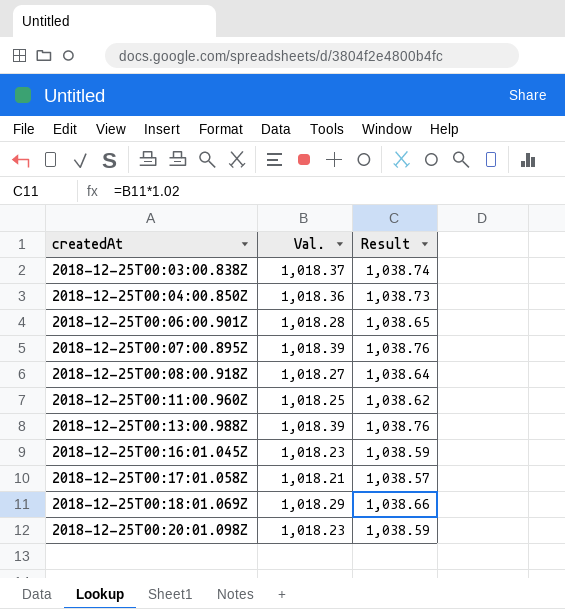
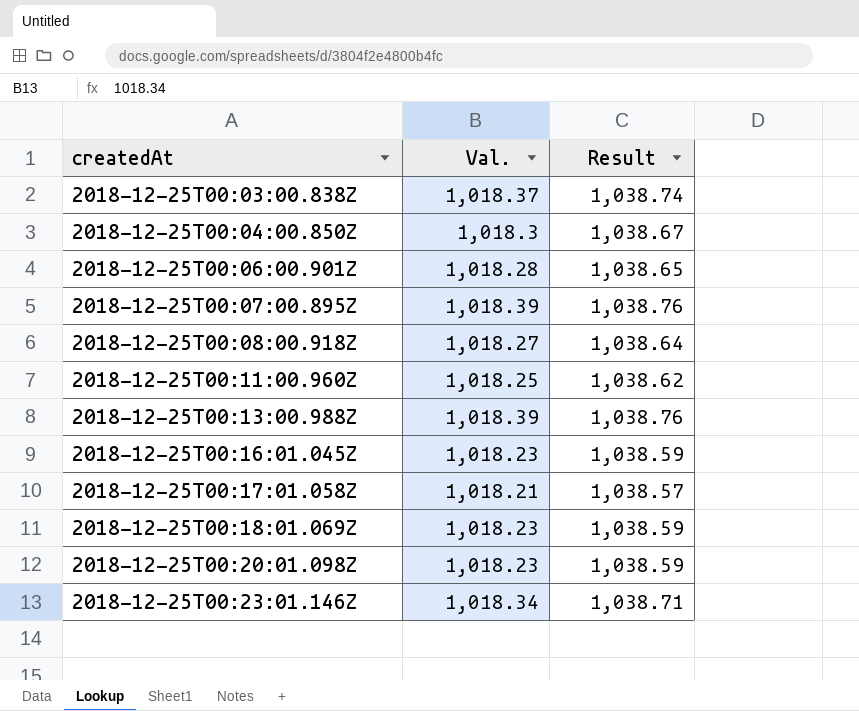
2018-12-25T00:04:00.850Z | Val.: 1,018.36 -> 1,018.3
2018-12-25T00:04:00.850Z | Result: 1,038.73 -> 1,038.67
2018-12-25T00:18:01.069Z | Val.: 1,018.29 -> 1,018.23
2018-12-25T00:18:01.069Z | Result: 1,038.66 -> 1,038.59
row 2018-12-25T00:23:01.146Z: none -> 1,018.34 | 1,038.71

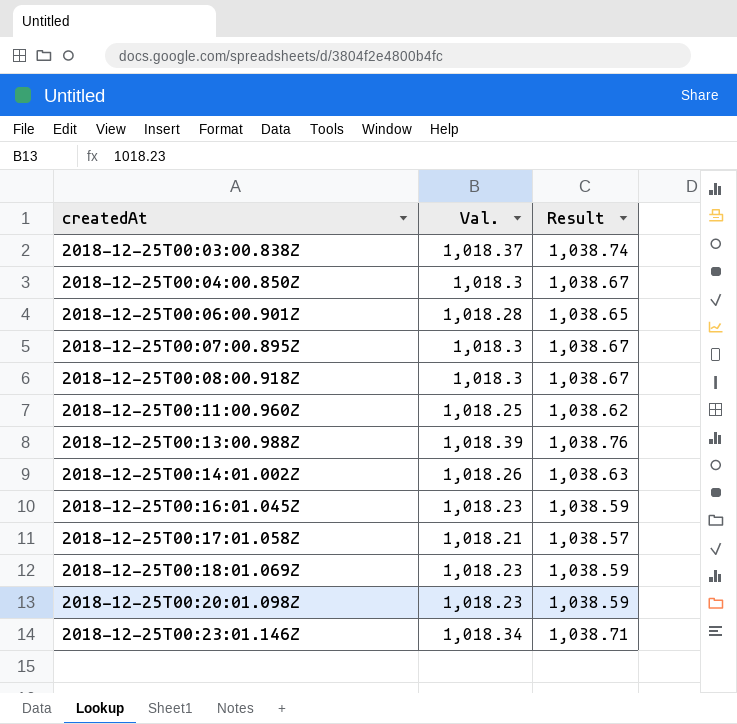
2018-12-25T00:07:00.895Z | Val.: 1,018.39 -> 1,018.3
2018-12-25T00:07:00.895Z | Result: 1,038.76 -> 1,038.67
2018-12-25T00:08:00.918Z | Val.: 1,018.27 -> 1,018.3
2018-12-25T00:08:00.918Z | Result: 1,038.64 -> 1,038.67
row 2018-12-25T00:14:01.002Z: none -> 1,018.26 | 1,038.63

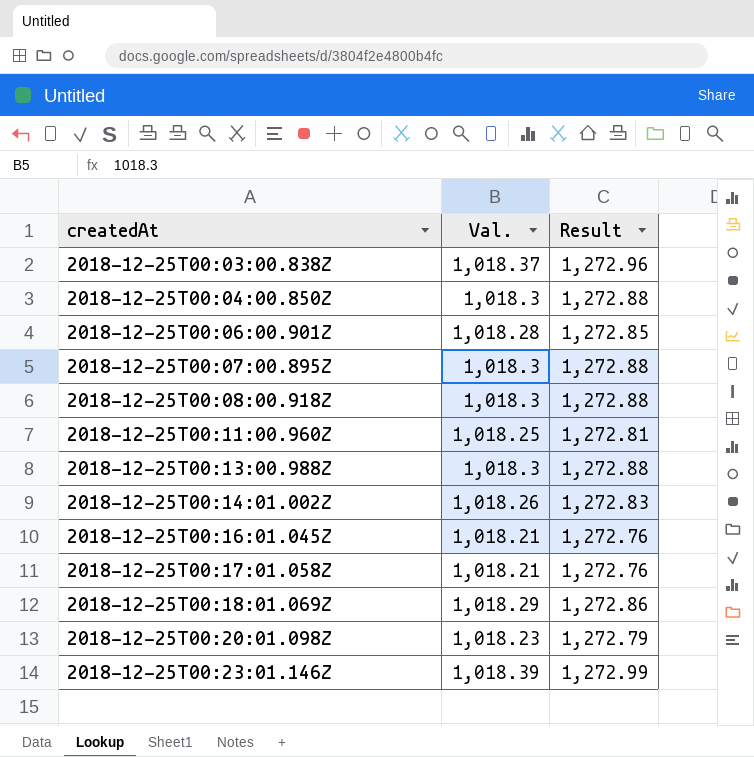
column Result | formula: [Val.] * 1.02 -> [Val.] * 1.25
2018-12-25T00:13:00.988Z | Val.: 1,018.39 -> 1,018.3
2018-12-25T00:16:01.045Z | Val.: 1,018.23 -> 1,018.21
2018-12-25T00:18:01.069Z | Val.: 1,018.23 -> 1,018.29
2018-12-25T00:23:01.146Z | Val.: 1,018.34 -> 1,018.39

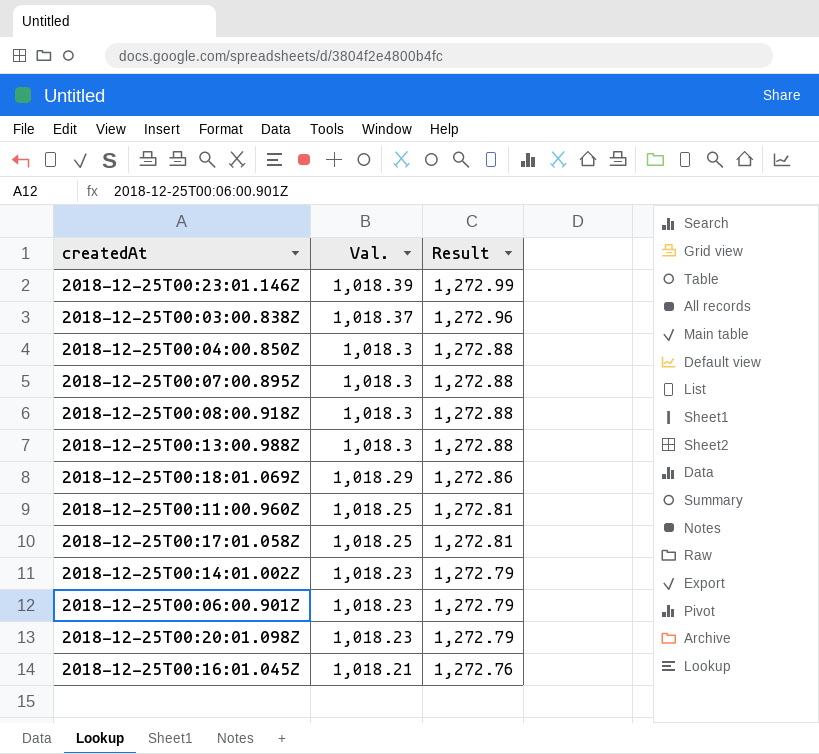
row order: createdAt ascending -> Val. descending
2018-12-25T00:17:01.058Z | Val.: 1,018.21 -> 1,018.25
2018-12-25T00:17:01.058Z | Result: 1,272.76 -> 1,272.81
2018-12-25T00:14:01.002Z | Val.: 1,018.26 -> 1,018.23
2018-12-25T00:14:01.002Z | Result: 1,272.83 -> 1,272.79
2018-12-25T00:06:00.901Z | Val.: 1,018.28 -> 1,018.23
2018-12-25T00:06:00.901Z | Result: 1,272.85 -> 1,272.79

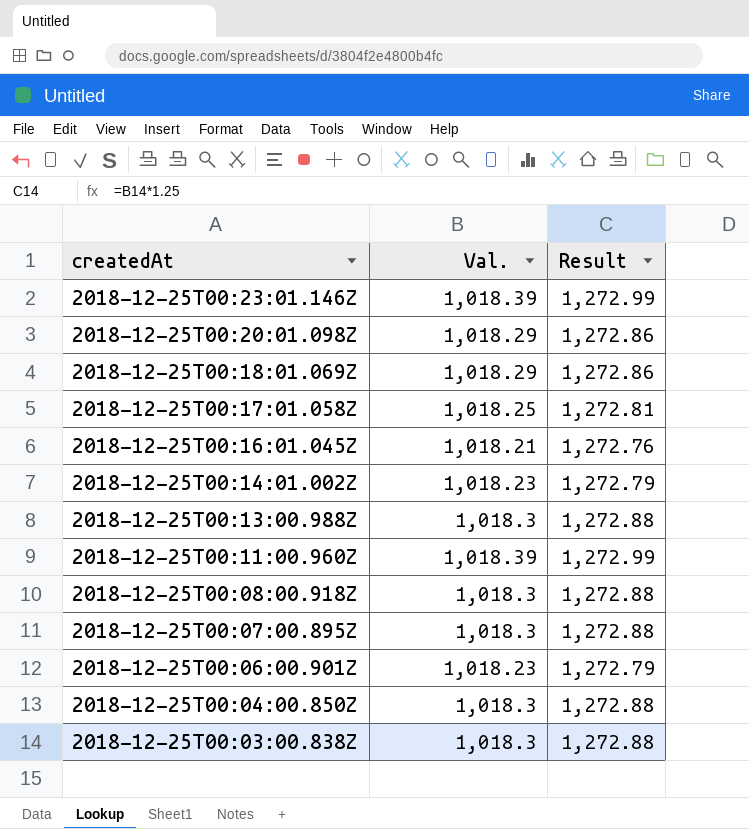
row order: Val. descending -> createdAt descending
2018-12-25T00:20:01.098Z | Val.: 1,018.23 -> 1,018.29
2018-12-25T00:20:01.098Z | Result: 1,272.79 -> 1,272.86
2018-12-25T00:11:00.960Z | Val.: 1,018.25 -> 1,018.39
2018-12-25T00:11:00.960Z | Result: 1,272.81 -> 1,272.99
2018-12-25T00:03:00.838Z | Val.: 1,018.37 -> 1,018.3
2018-12-25T00:03:00.838Z | Result: 1,272.96 -> 1,272.88

